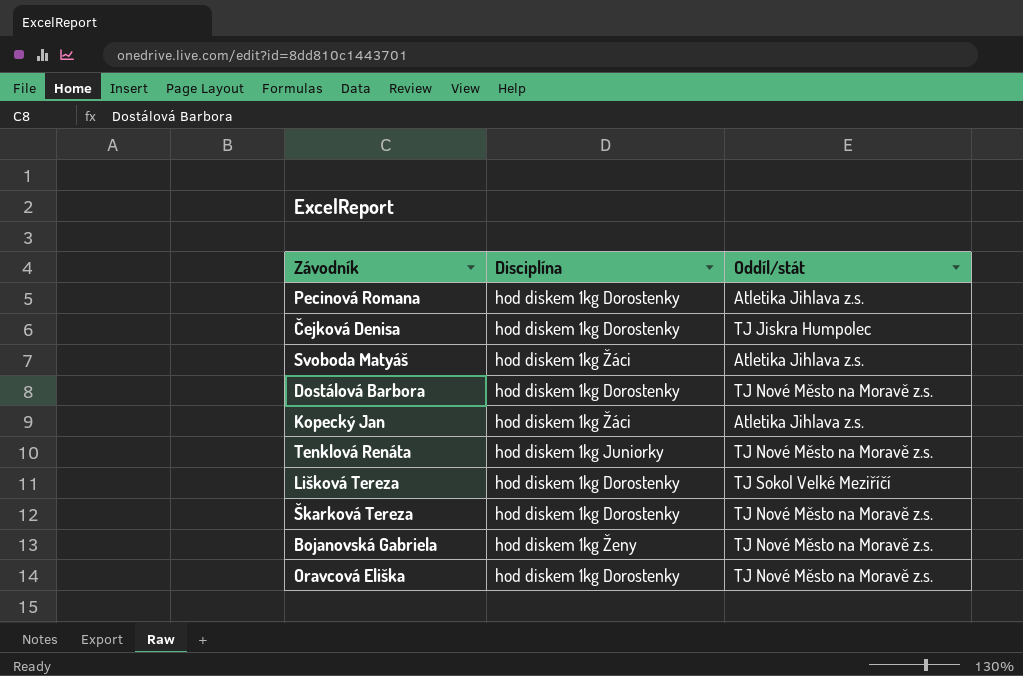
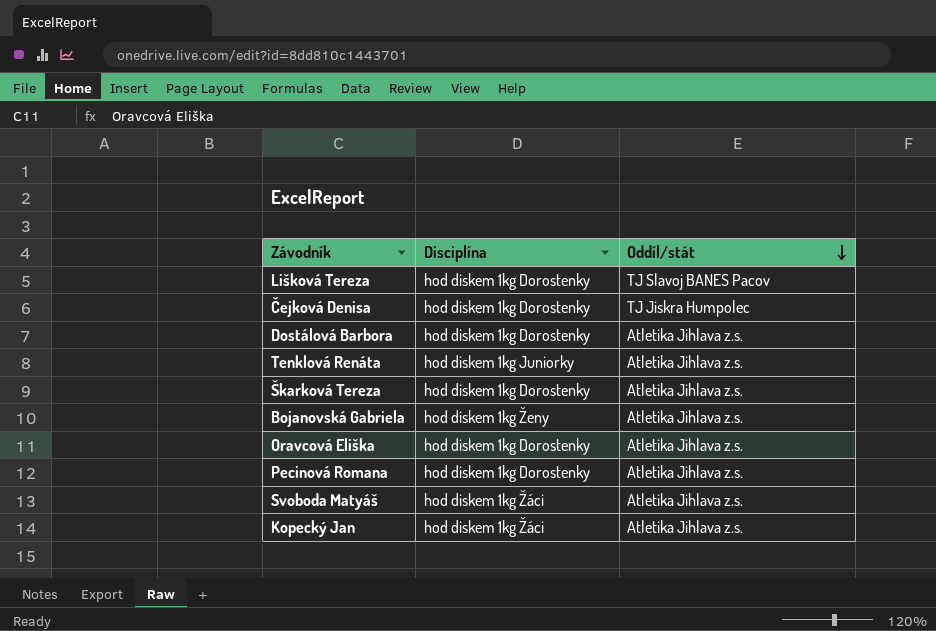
row order: none -> Oddíl/stát descending
Lišková Tereza | Oddíl/stát: TJ Sokol Velké Meziříčí -> TJ Slavoj BANES Pacov
Dostálová Barbora | Oddíl/stát: TJ Nové Město na Moravě z.s. -> Atletika Jihlava z.s.
Tenklová Renáta | Oddíl/stát: TJ Nové Město na Moravě z.s. -> Atletika Jihlava z.s.
Škarková Tereza | Oddíl/stát: TJ Nové Město na Moravě z.s. -> Atletika Jihlava z.s.
Bojanovská Gabriela | Oddíl/stát: TJ Nové Město na Moravě z.s. -> Atletika Jihlava z.s.
Oravcová Eliška | Oddíl/stát: TJ Nové Město na Moravě z.s. -> Atletika Jihlava z.s.

